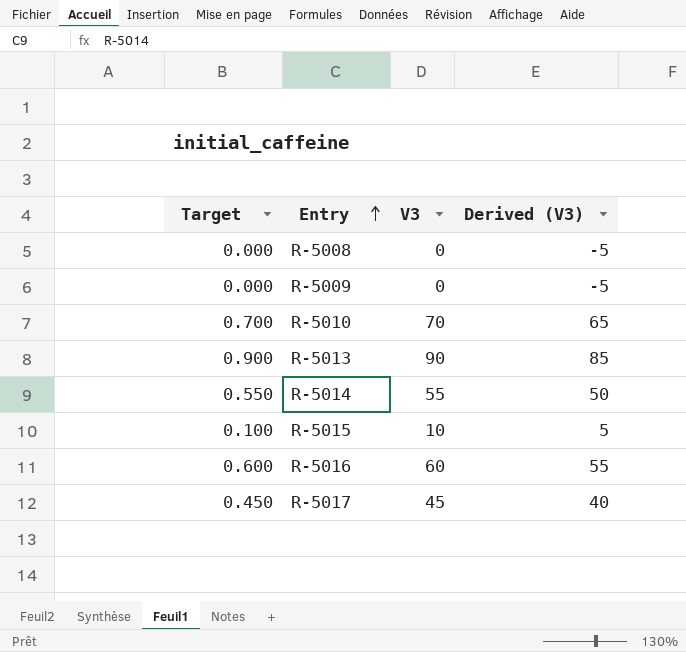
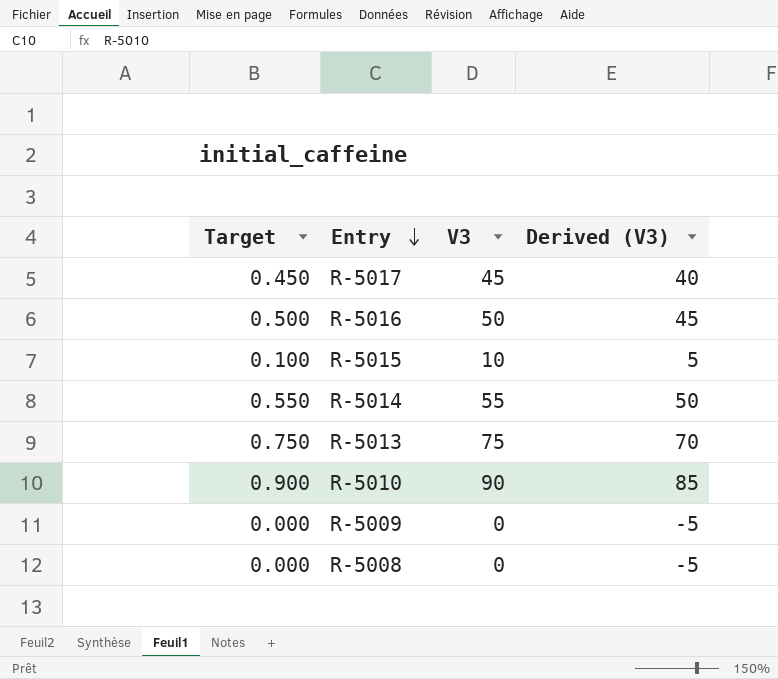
row order: Entry ascending -> Entry descending
R-5016 | Target: 0.600 -> 0.500
R-5016 | V3: 60 -> 50
R-5016 | Derived (V3): 55 -> 45
R-5013 | Target: 0.900 -> 0.750
R-5013 | V3: 90 -> 75
R-5013 | Derived (V3): 85 -> 70
R-5010 | Target: 0.700 -> 0.900
R-5010 | V3: 70 -> 90
R-5010 | Derived (V3): 65 -> 85

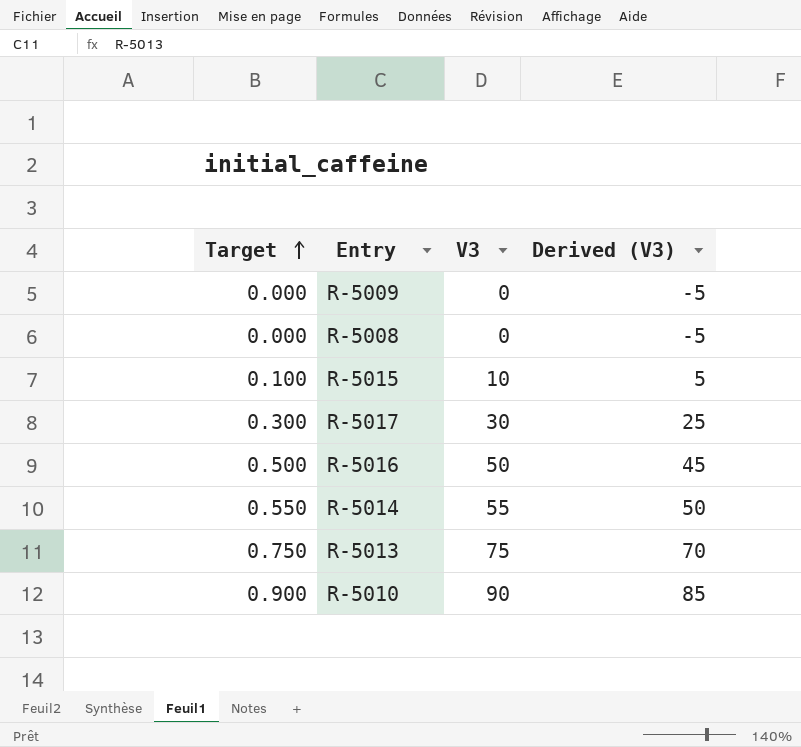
row order: Entry descending -> Target ascending
R-5017 | Target: 0.450 -> 0.300
R-5017 | V3: 45 -> 30
R-5017 | Derived (V3): 40 -> 25

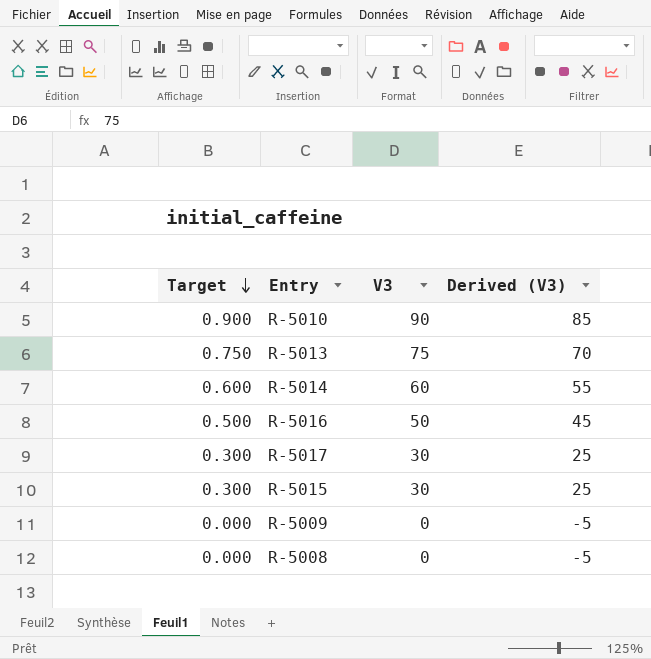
row order: Target ascending -> Target descending
R-5014 | Target: 0.550 -> 0.600
R-5014 | V3: 55 -> 60
R-5014 | Derived (V3): 50 -> 55
R-5015 | Target: 0.100 -> 0.300
R-5015 | V3: 10 -> 30
R-5015 | Derived (V3): 5 -> 25

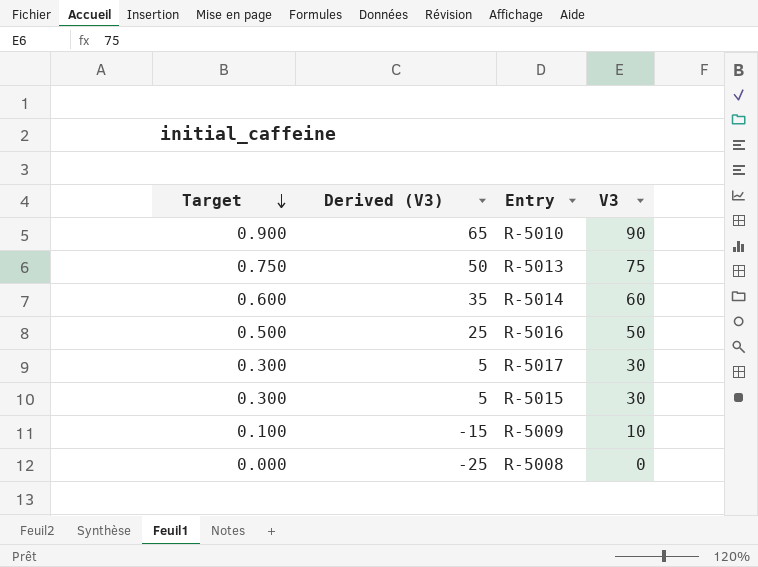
column Derived (V3) | formula: [V3] - 5 -> [V3] - 25
column Derived (V3) | position: 4 -> 2
R-5009 | Target: 0.000 -> 0.100
R-5009 | V3: 0 -> 10

